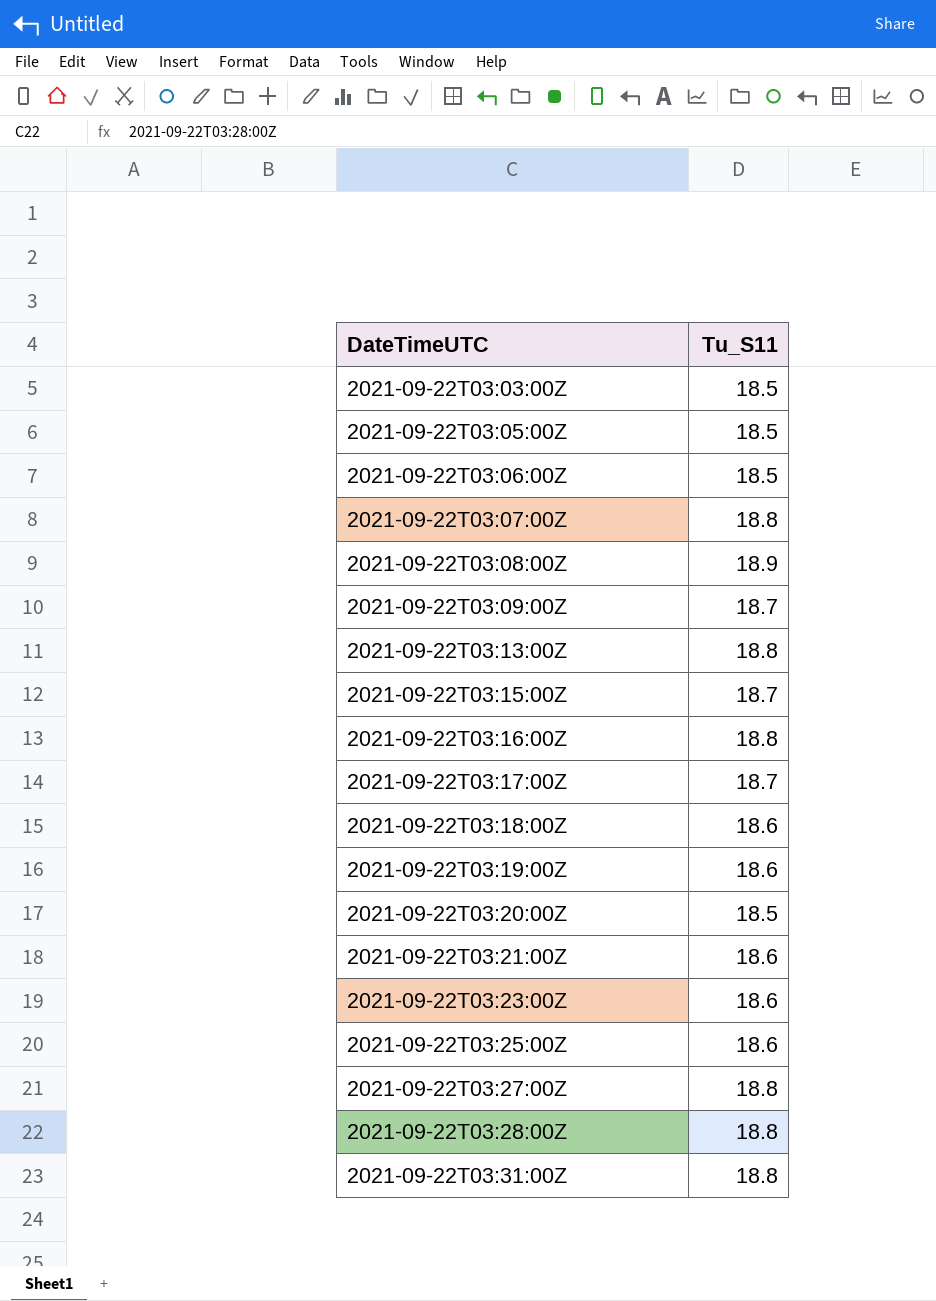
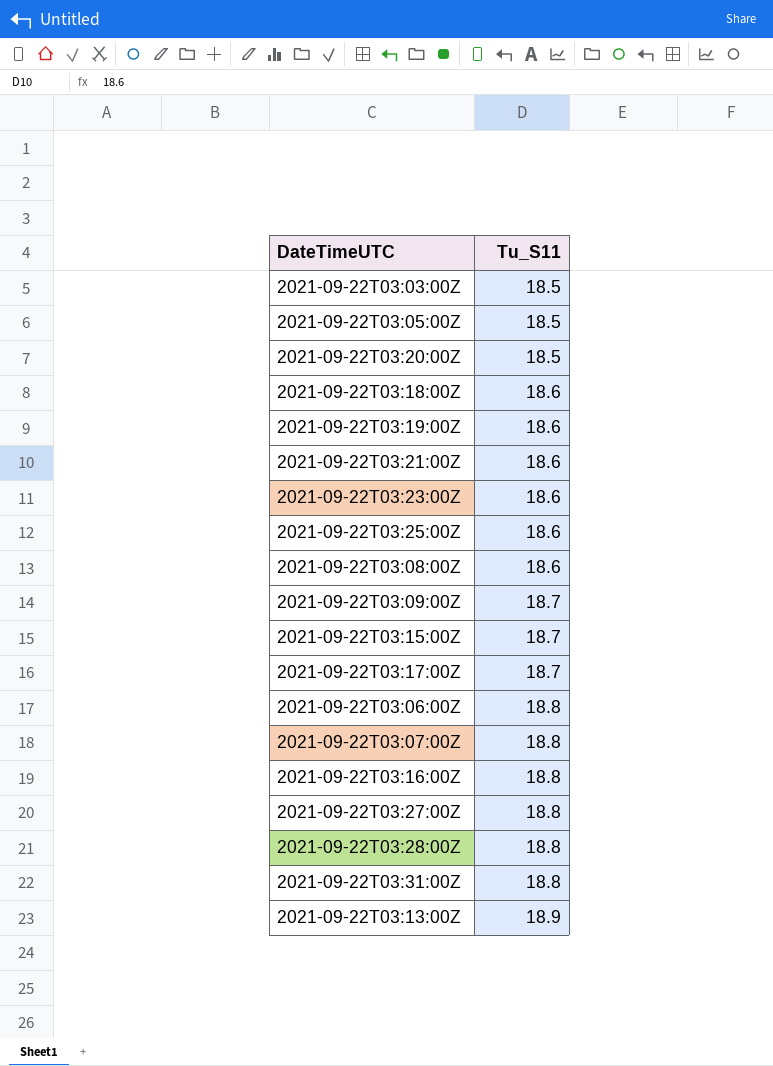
row order: DateTimeUTC ascending -> Tu_S11 ascending
2021-09-22T03:08:00Z | Tu_S11: 18.9 -> 18.6
2021-09-22T03:06:00Z | Tu_S11: 18.5 -> 18.8
2021-09-22T03:13:00Z | Tu_S11: 18.8 -> 18.9

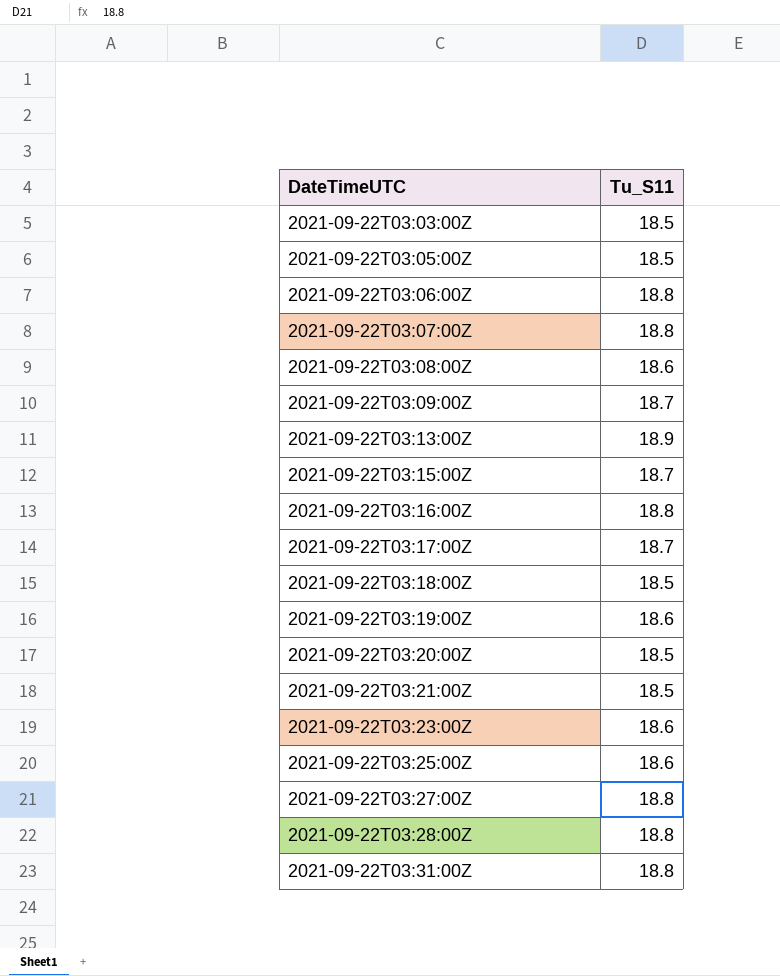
row order: Tu_S11 ascending -> DateTimeUTC ascending
2021-09-22T03:18:00Z | Tu_S11: 18.6 -> 18.5
2021-09-22T03:21:00Z | Tu_S11: 18.6 -> 18.5

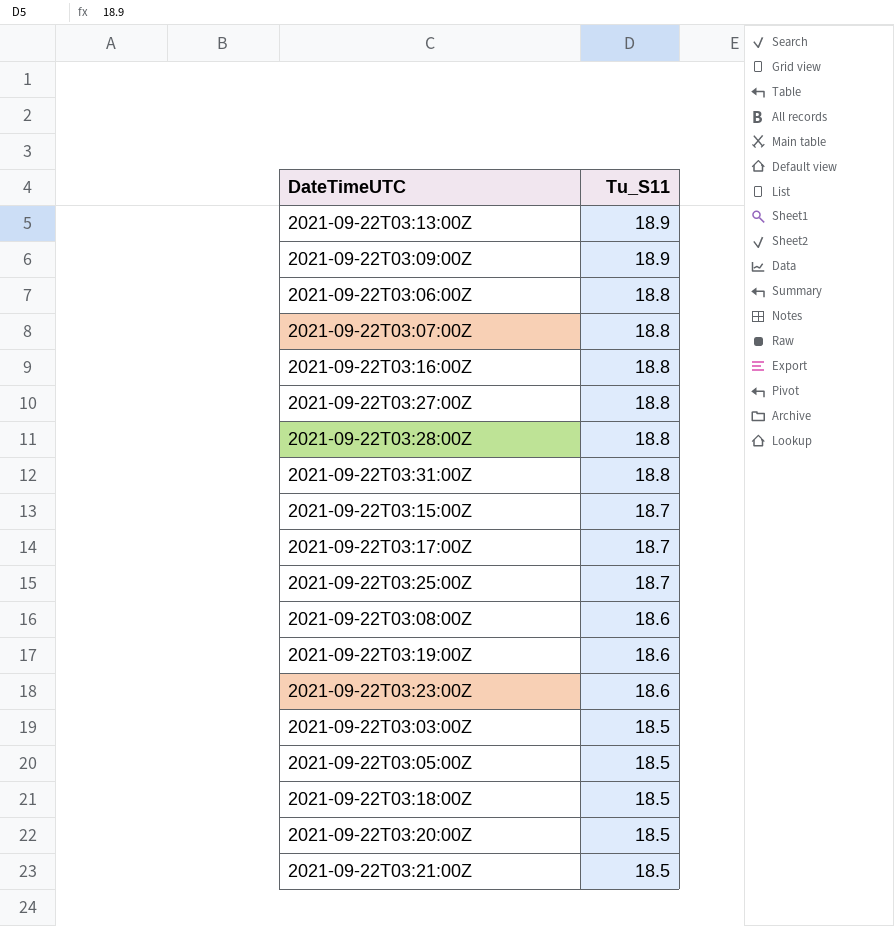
row order: DateTimeUTC ascending -> Tu_S11 descending
2021-09-22T03:09:00Z | Tu_S11: 18.7 -> 18.9
2021-09-22T03:25:00Z | Tu_S11: 18.6 -> 18.7

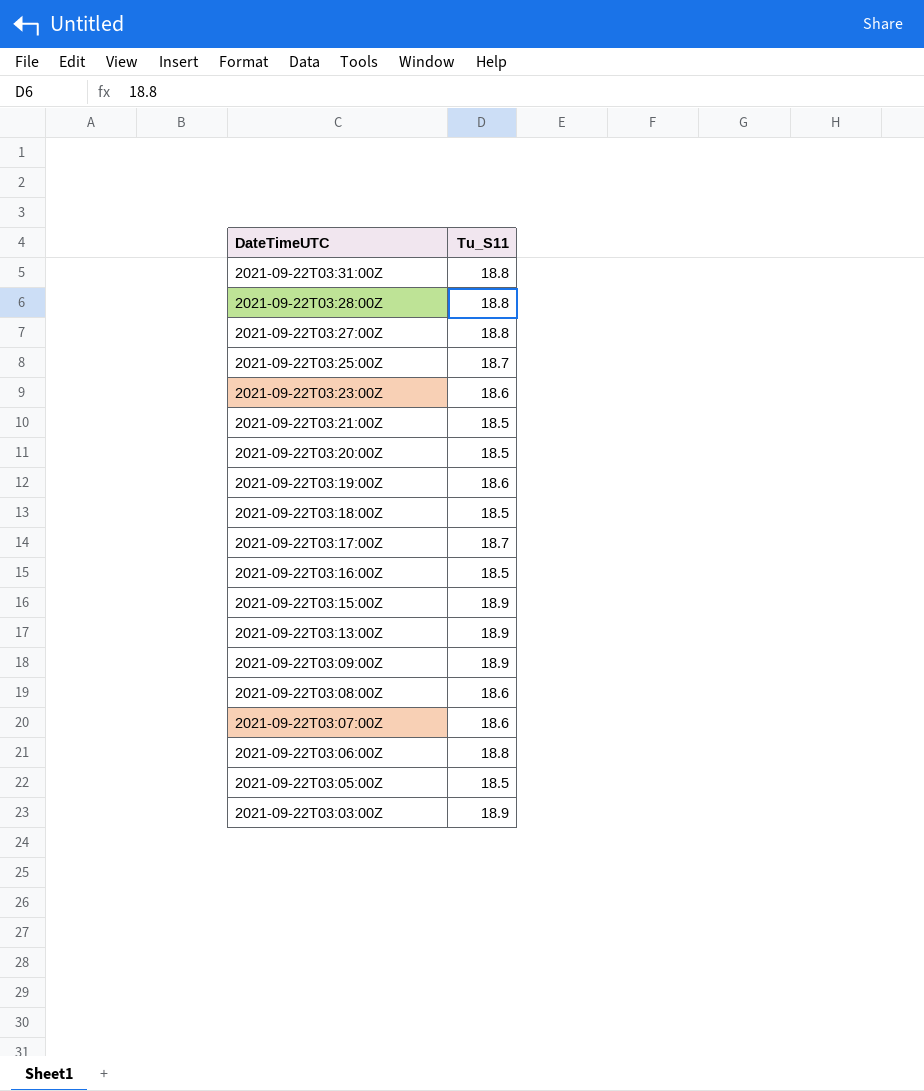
row order: Tu_S11 descending -> DateTimeUTC descending
2021-09-22T03:16:00Z | Tu_S11: 18.8 -> 18.5
2021-09-22T03:15:00Z | Tu_S11: 18.7 -> 18.9
2021-09-22T03:07:00Z | Tu_S11: 18.8 -> 18.6
2021-09-22T03:03:00Z | Tu_S11: 18.5 -> 18.9

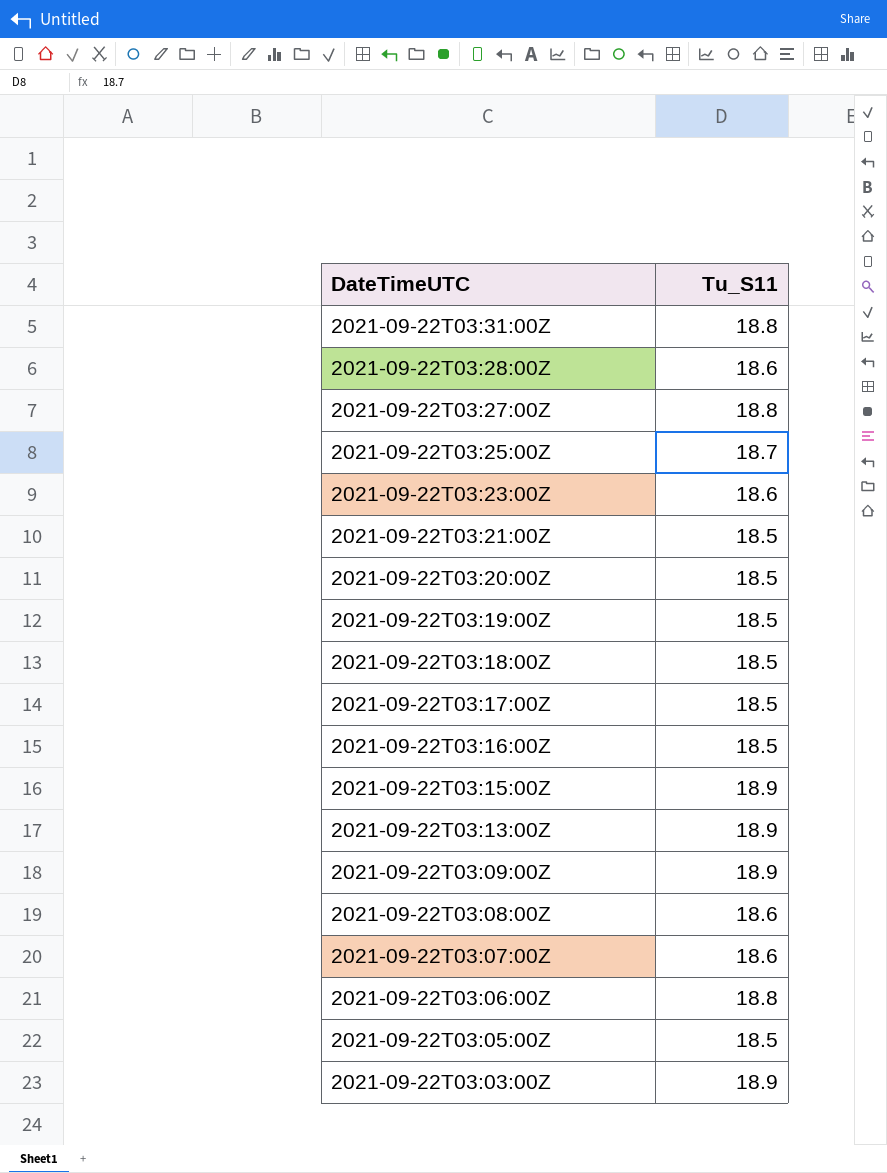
2021-09-22T03:28:00Z | Tu_S11: 18.8 -> 18.6
2021-09-22T03:19:00Z | Tu_S11: 18.6 -> 18.5
2021-09-22T03:17:00Z | Tu_S11: 18.7 -> 18.5

